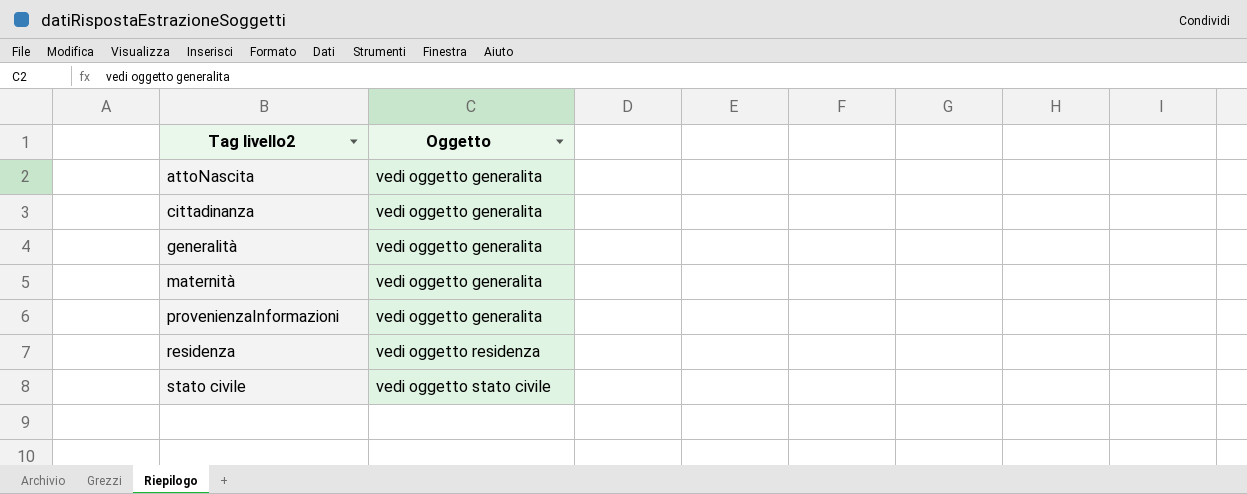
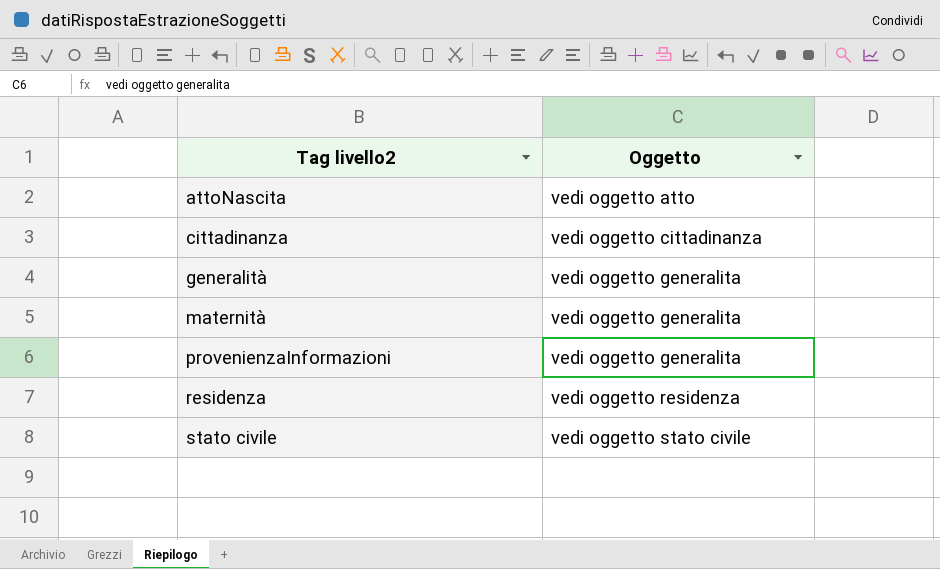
attoNascita | Oggetto: vedi oggetto generalita -> vedi oggetto atto
cittadinanza | Oggetto: vedi oggetto generalita -> vedi oggetto cittadinanza

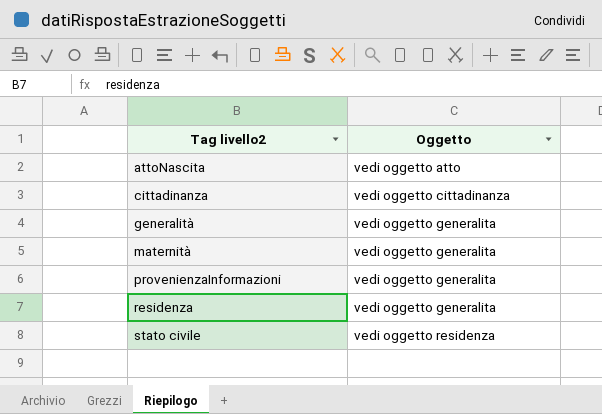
residenza | Oggetto: vedi oggetto residenza -> vedi oggetto generalita
stato civile | Oggetto: vedi oggetto stato civile -> vedi oggetto residenza

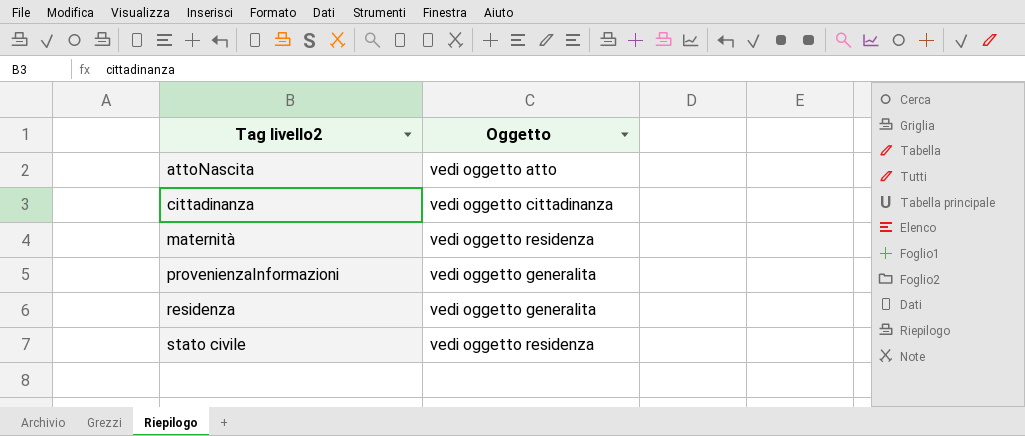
row generalità: vedi oggetto generalita -> none
maternità | Oggetto: vedi oggetto generalita -> vedi oggetto residenza

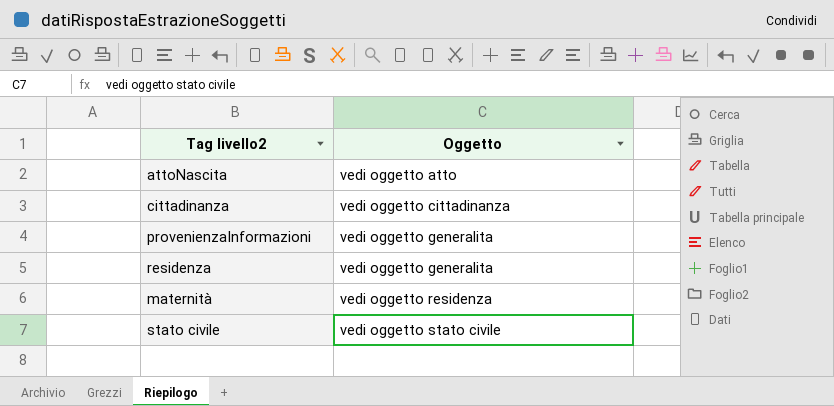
row order: Tag livello2 ascending -> Oggetto ascending
stato civile | Oggetto: vedi oggetto residenza -> vedi oggetto stato civile

